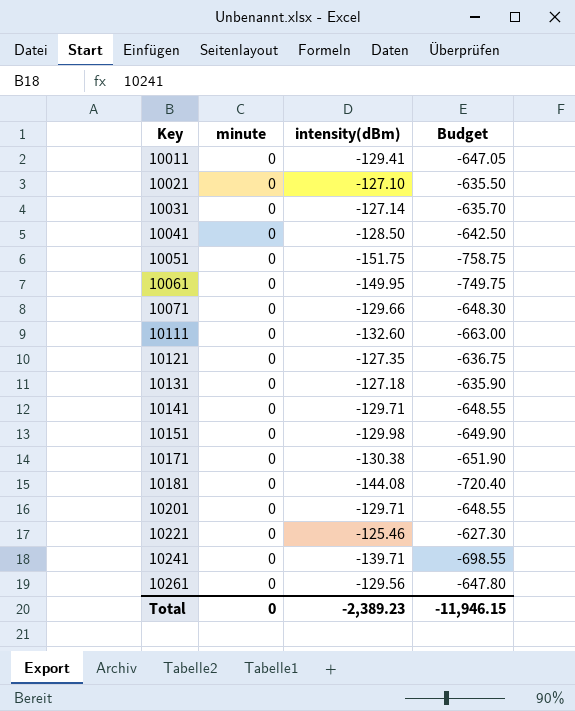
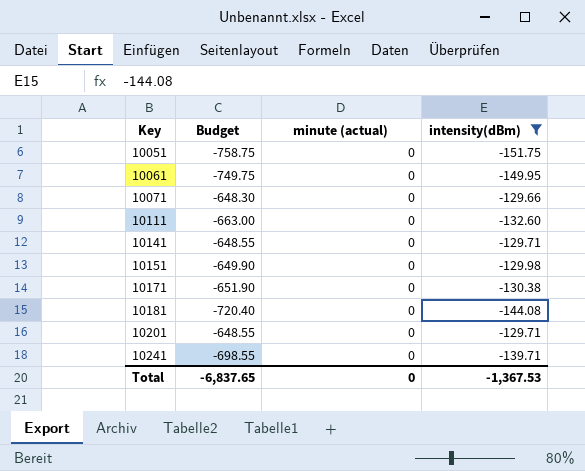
filter: none -> intensity(dBm) <= -129.66
column Budget | position: 4 -> 2
column name: minute -> minute (actual)
Total | Budget: -11,946.15 -> -6,837.65
Total | intensity(dBm): -2,389.23 -> -1,367.53

